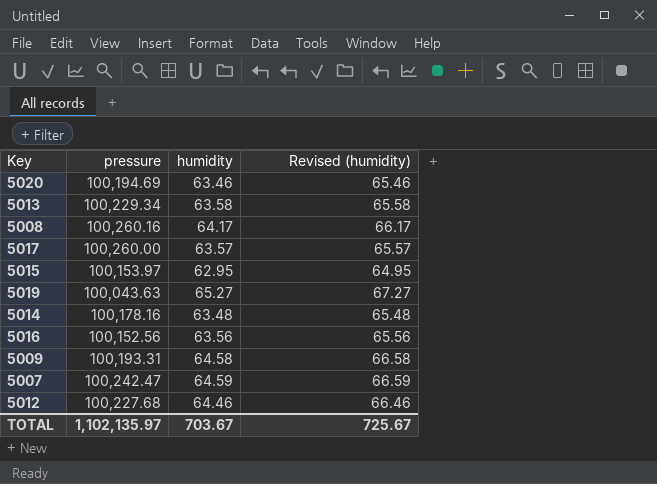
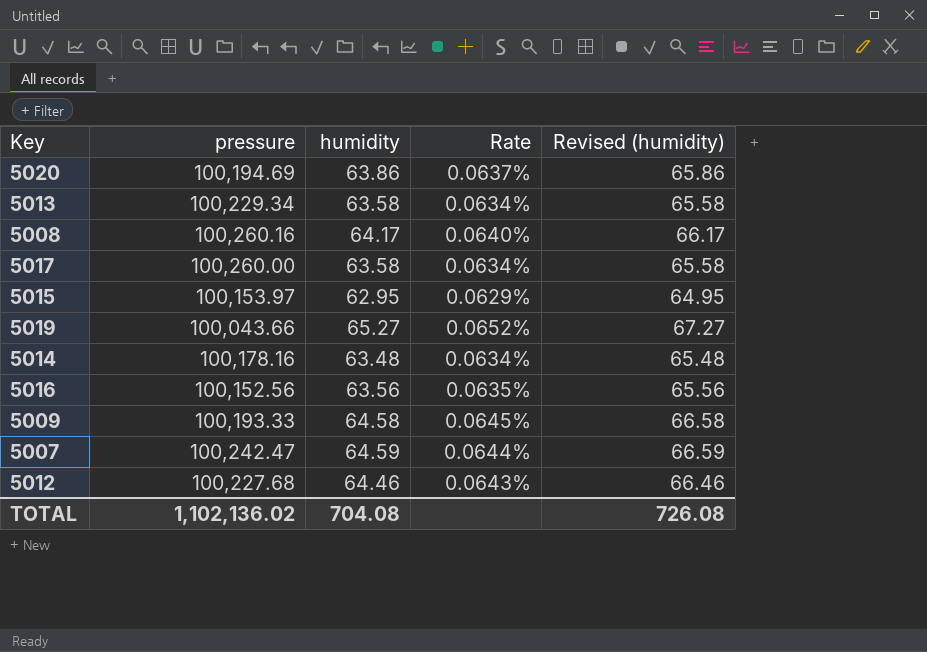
column Rate | formula: none -> [humidity] / [pressure]
5020 | humidity: 63.46 -> 63.86
5020 | Revised (humidity): 65.46 -> 65.86
5017 | humidity: 63.57 -> 63.58
5017 | Revised (humidity): 65.57 -> 65.58
5019 | pressure: 100,043.63 -> 100,043.66
5009 | pressure: 100,193.31 -> 100,193.33
TOTAL | pressure: 1,102,135.97 -> 1,102,136.02
TOTAL | humidity: 703.67 -> 704.08
TOTAL | Revised (humidity): 725.67 -> 726.08

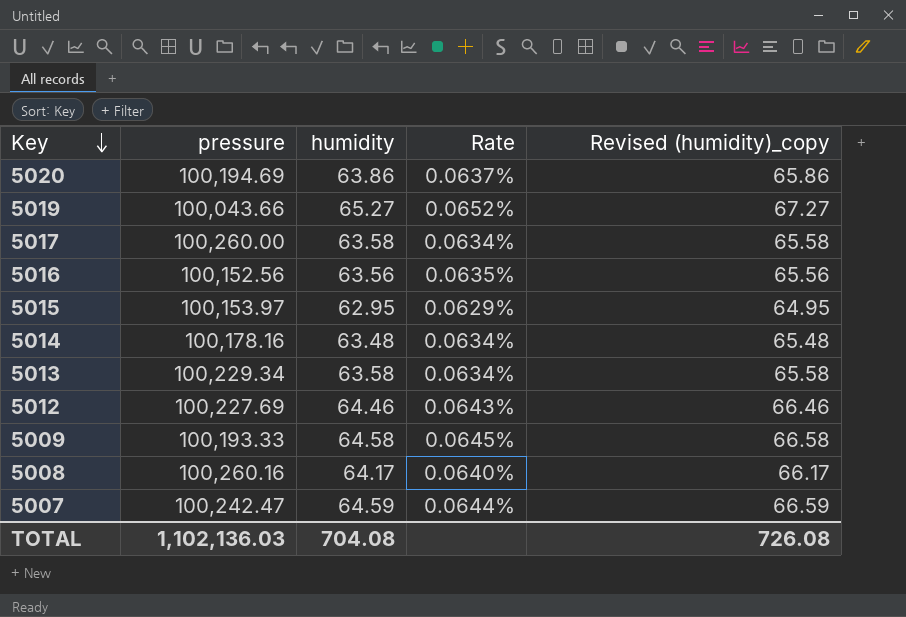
row order: none -> Key descending
column name: Revised (humidity) -> Revised (humidity)_copy
5012 | pressure: 100,227.68 -> 100,227.69
TOTAL | pressure: 1,102,136.02 -> 1,102,136.03

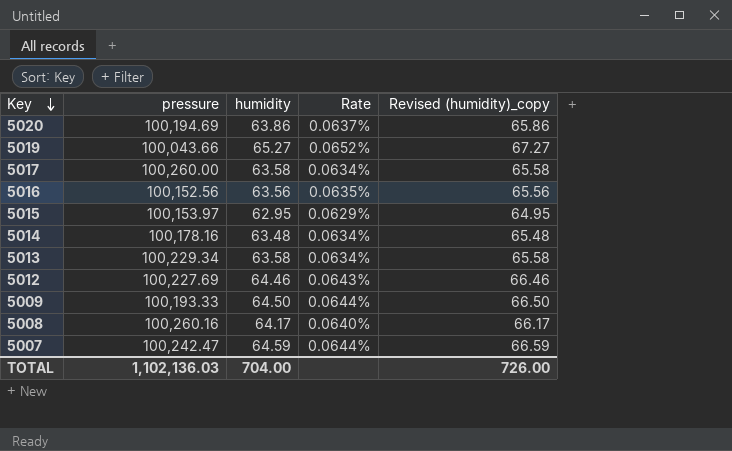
5009 | humidity: 64.58 -> 64.50
5009 | Rate: 0.0645% -> 0.0644%
5009 | Revised (humidity)_copy: 66.58 -> 66.50
TOTAL | humidity: 704.08 -> 704.00
TOTAL | Revised (humidity)_copy: 726.08 -> 726.00

